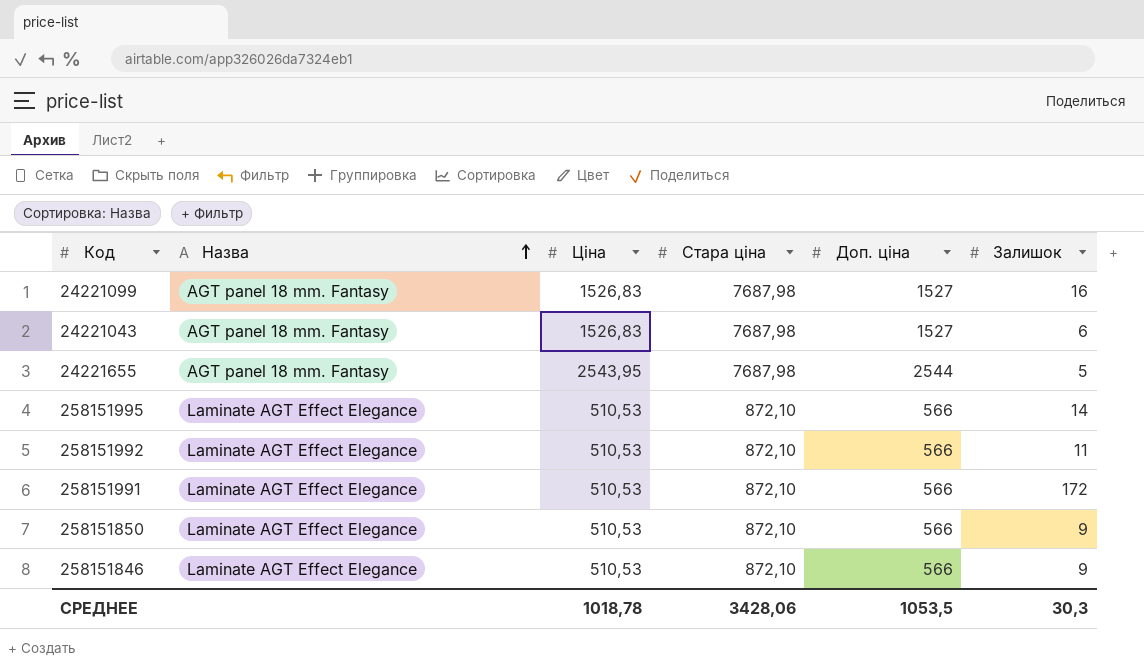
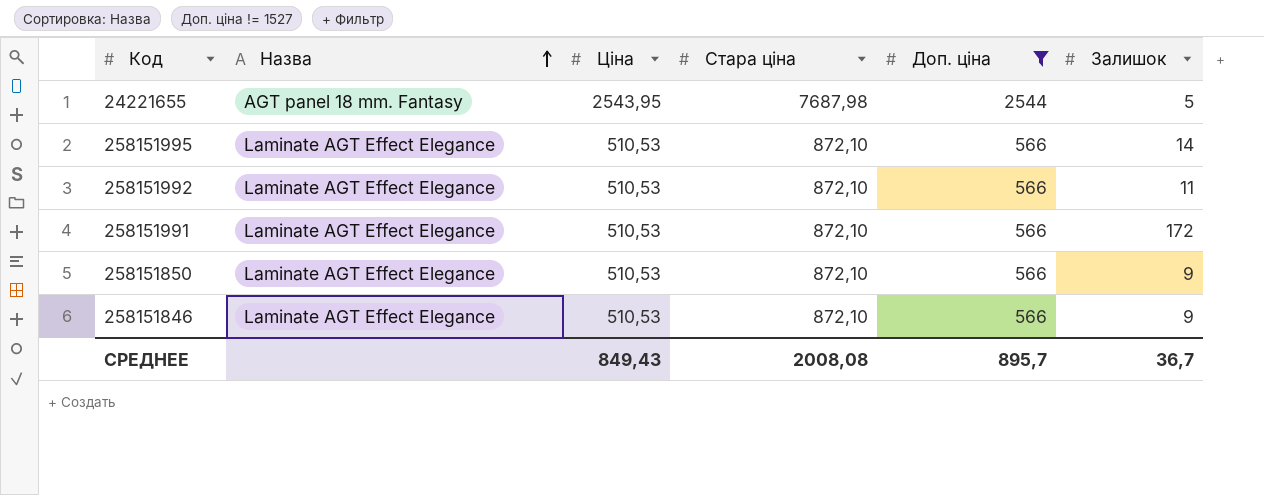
filter: none -> Доп. ціна != 1527
СРЕДНЕЕ | Ціна: 1018,78 -> 849,43
СРЕДНЕЕ | Стара ціна: 3428,06 -> 2008,08
СРЕДНЕЕ | Доп. ціна: 1053,5 -> 895,7
СРЕДНЕЕ | Залишок: 30,3 -> 36,7

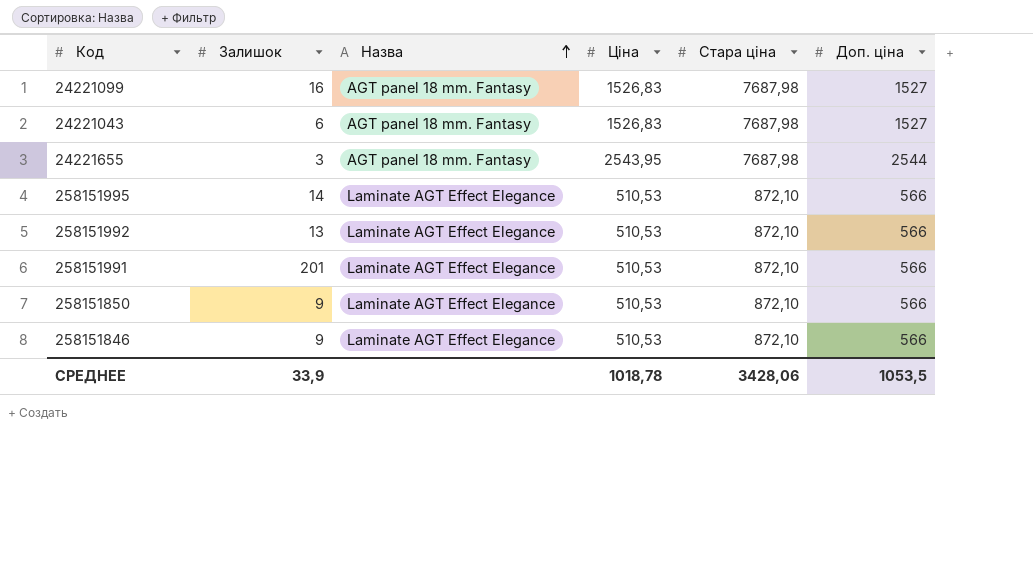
filter: Доп. ціна != 1527 -> none
column Залишок | position: 6 -> 2
24221655 | Залишок: 5 -> 3
258151992 | Залишок: 11 -> 13
258151991 | Залишок: 172 -> 201
СРЕДНЕЕ | Залишок: 36,7 -> 33,9
СРЕДНЕЕ | Ціна: 849,43 -> 1018,78
СРЕДНЕЕ | Стара ціна: 2008,08 -> 3428,06
СРЕДНЕЕ | Доп. ціна: 895,7 -> 1053,5

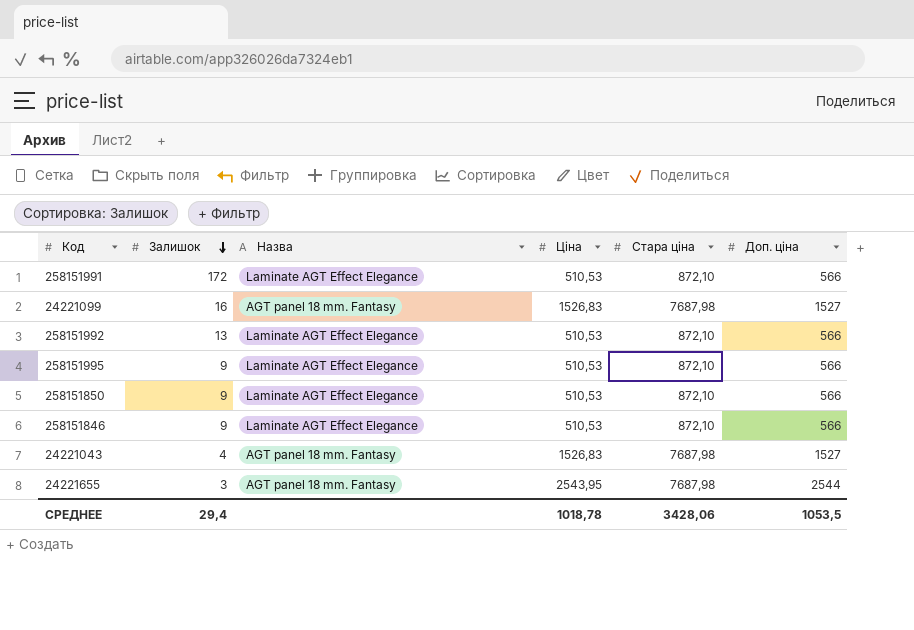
row order: Назва ascending -> Залишок descending
258151991 | Залишок: 201 -> 172
258151995 | Залишок: 14 -> 9
24221043 | Залишок: 6 -> 4
СРЕДНЕЕ | Залишок: 33,9 -> 29,4

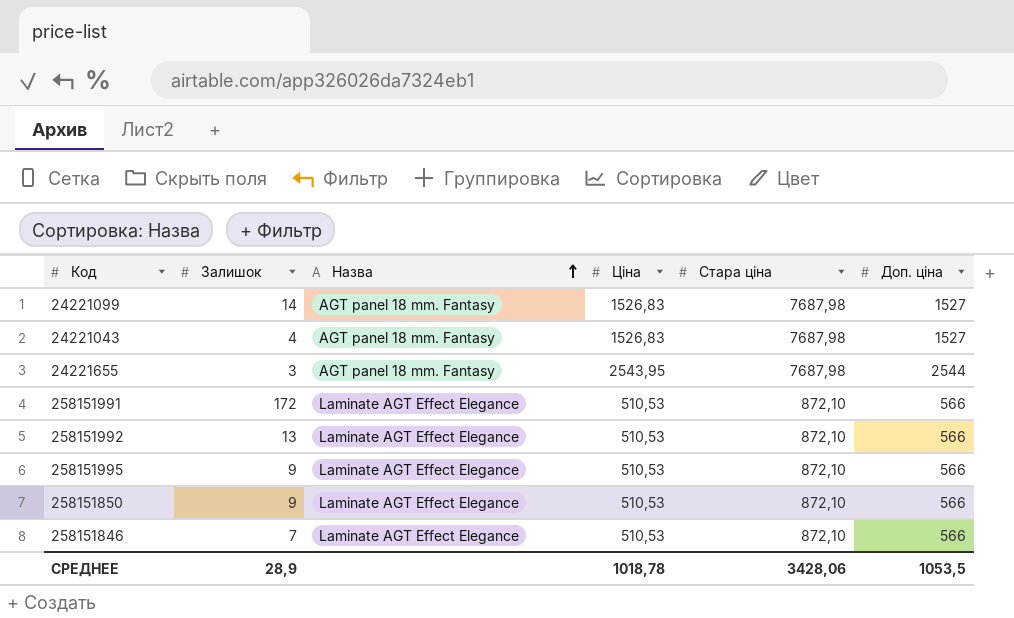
row order: Залишок descending -> Назва ascending
24221099 | Залишок: 16 -> 14
258151846 | Залишок: 9 -> 7
СРЕДНЕЕ | Залишок: 29,4 -> 28,9

